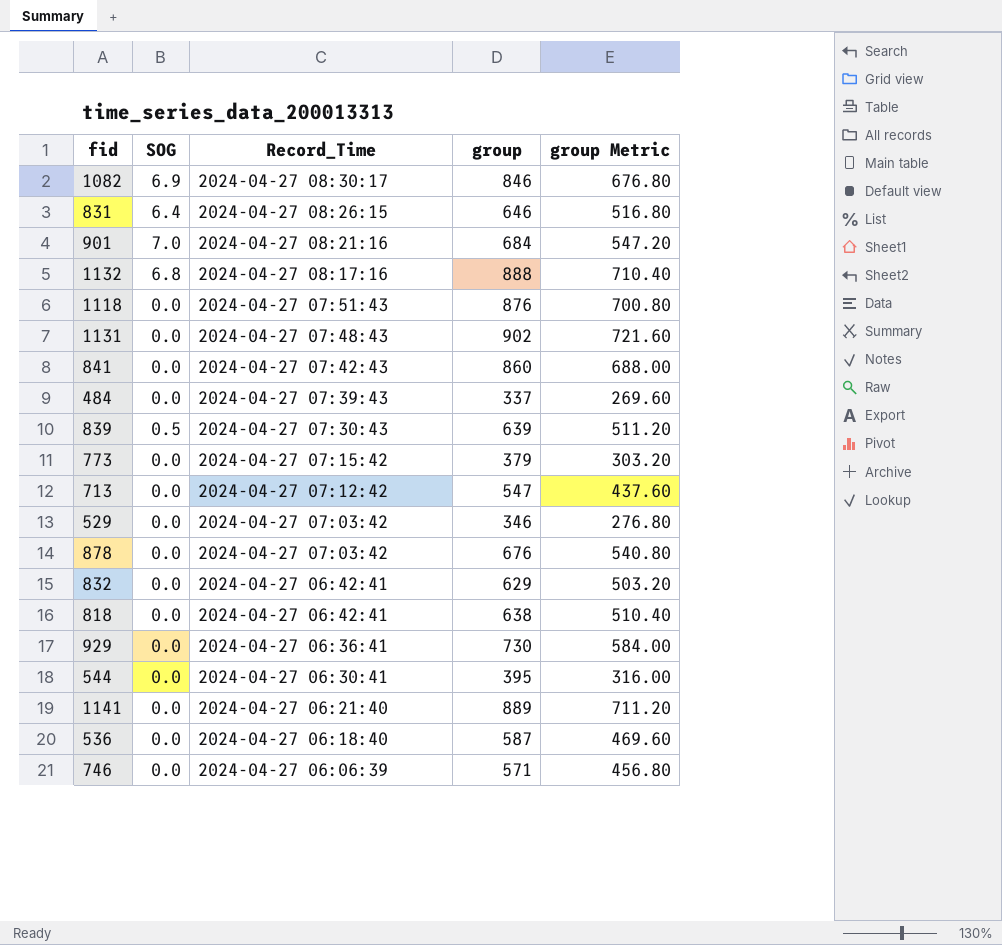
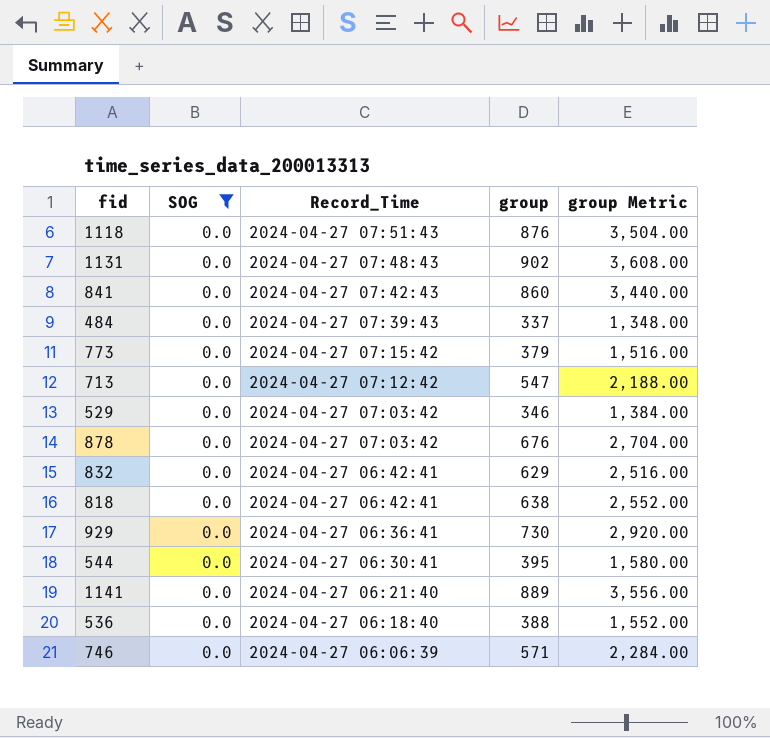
filter: none -> SOG = 0.0
column group Metric | formula: [group] * 0.8 -> [group] * 4
536 | group: 587 -> 388

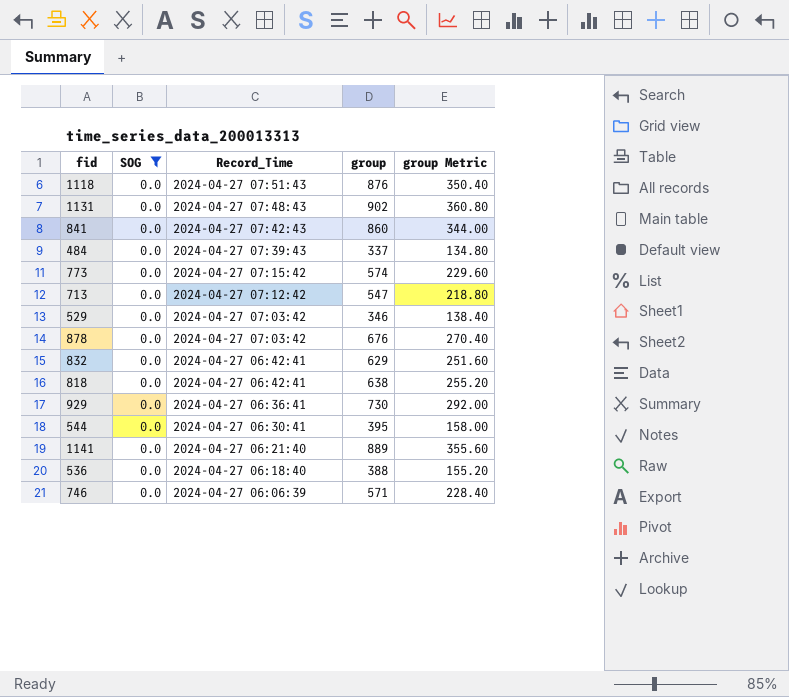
column group Metric | formula: [group] * 4 -> [group] * 0.4
773 | group: 379 -> 574

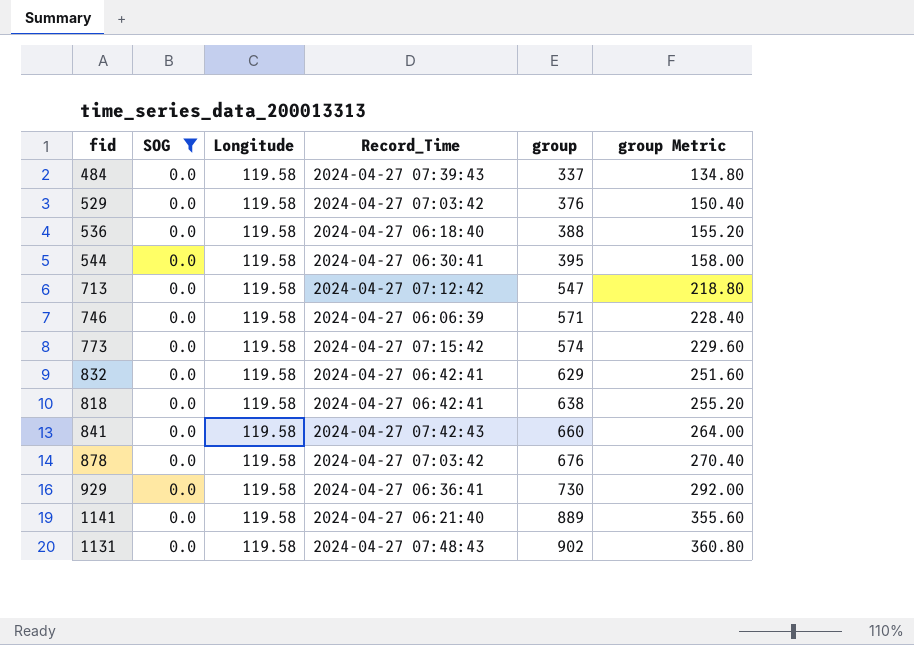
row order: Record_Time descending -> group ascending
column Longitude | position: none -> 3
row 1118: 0.0 | 2024-04-27 07:51:43 | 876 | 350.40 -> none
529 | group: 346 -> 376
529 | group Metric: 138.40 -> 150.40
841 | group: 860 -> 660
841 | group Metric: 344.00 -> 264.00

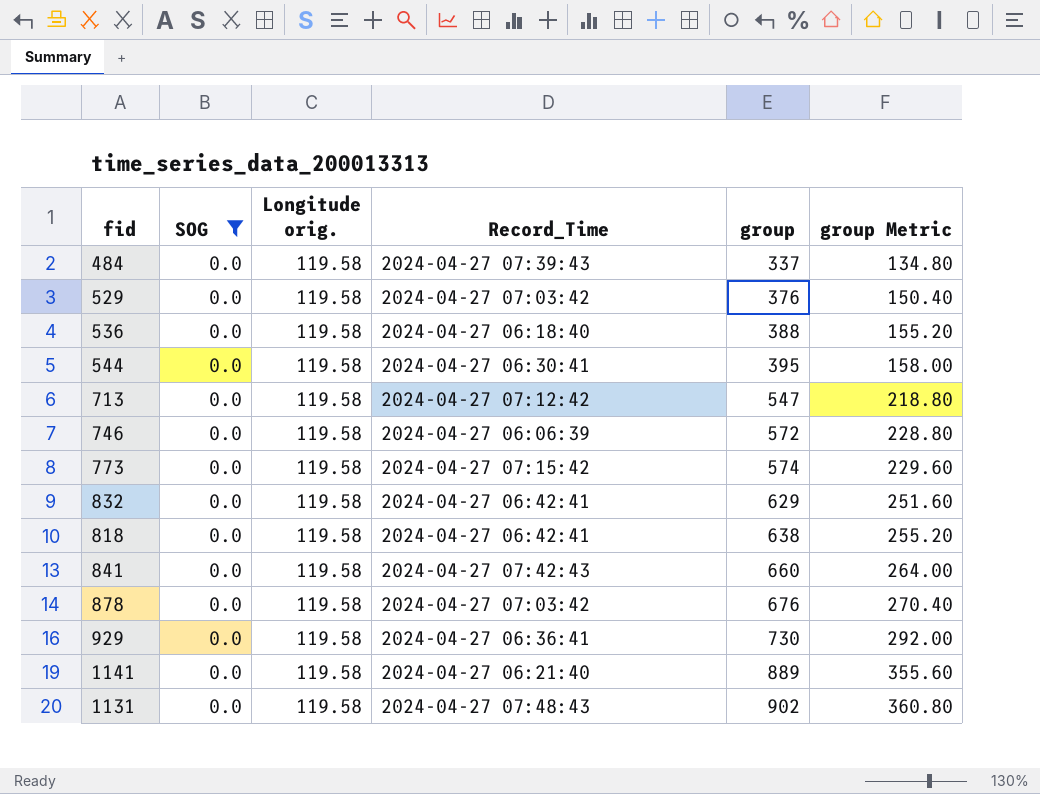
column name: Longitude -> Longitude orig.
746 | group: 571 -> 572
746 | group Metric: 228.40 -> 228.80

